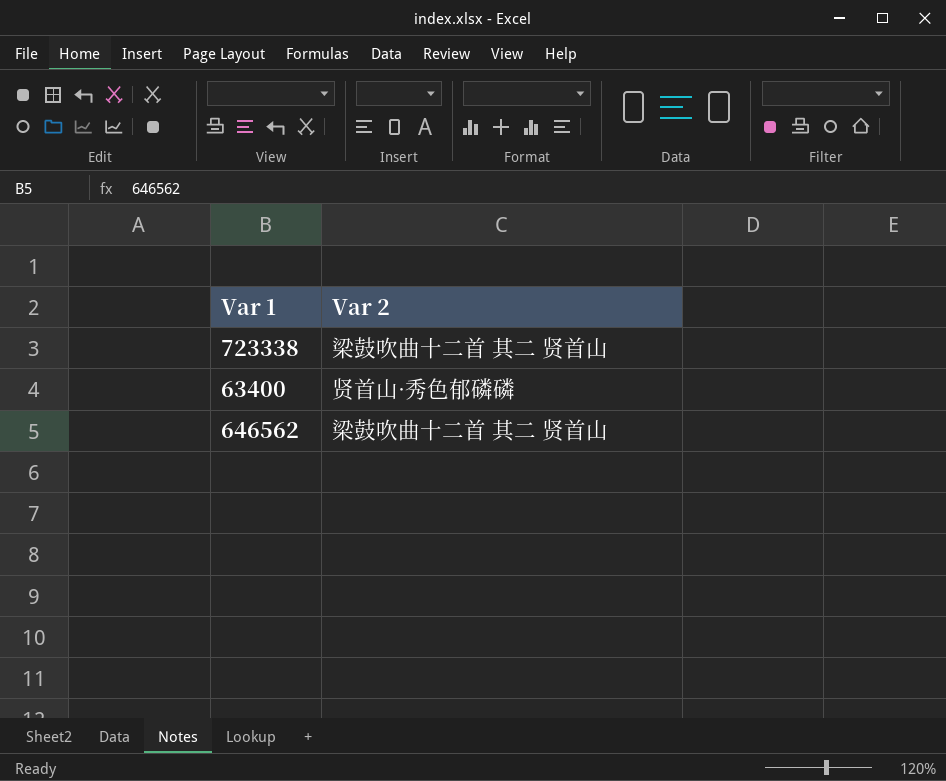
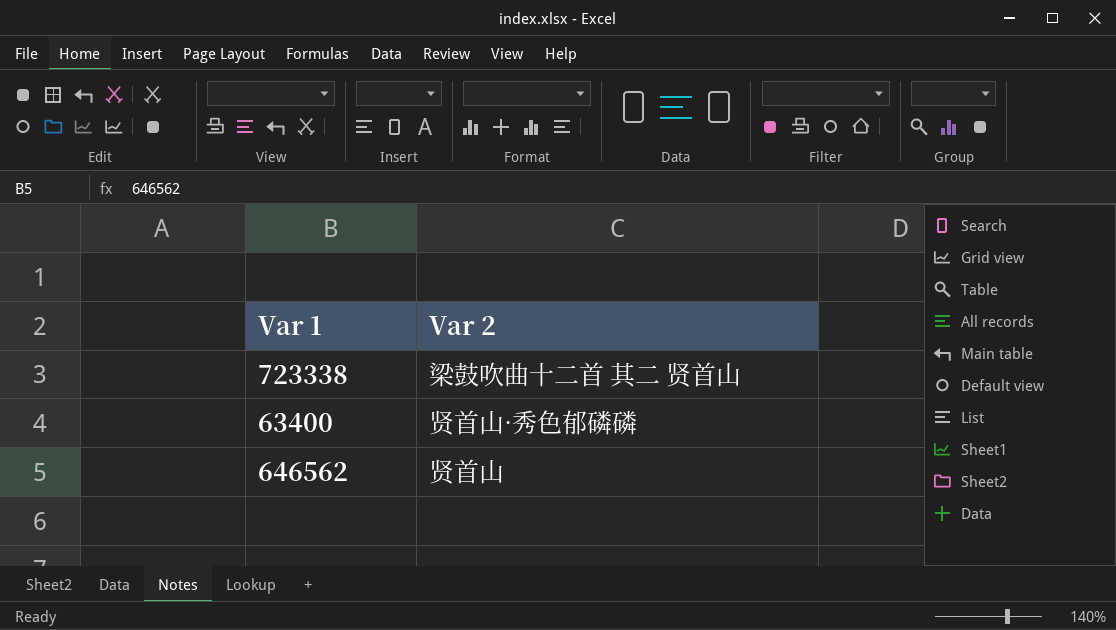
646562 | Var 2: 梁鼓吹曲十二首 其二 贤首山 -> 贤首山

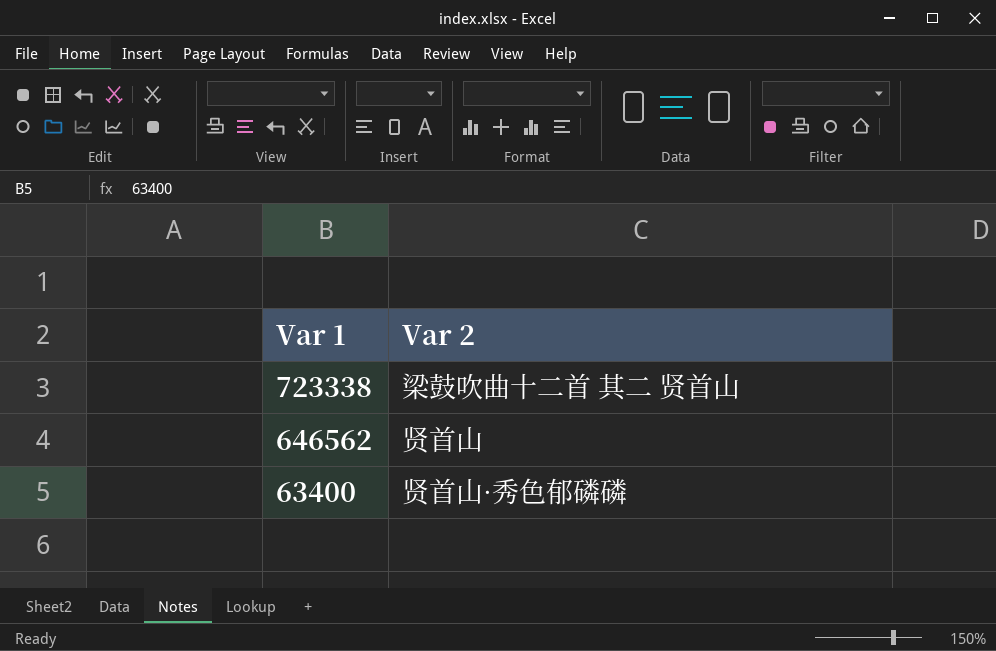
row order: none -> Var 1 descending

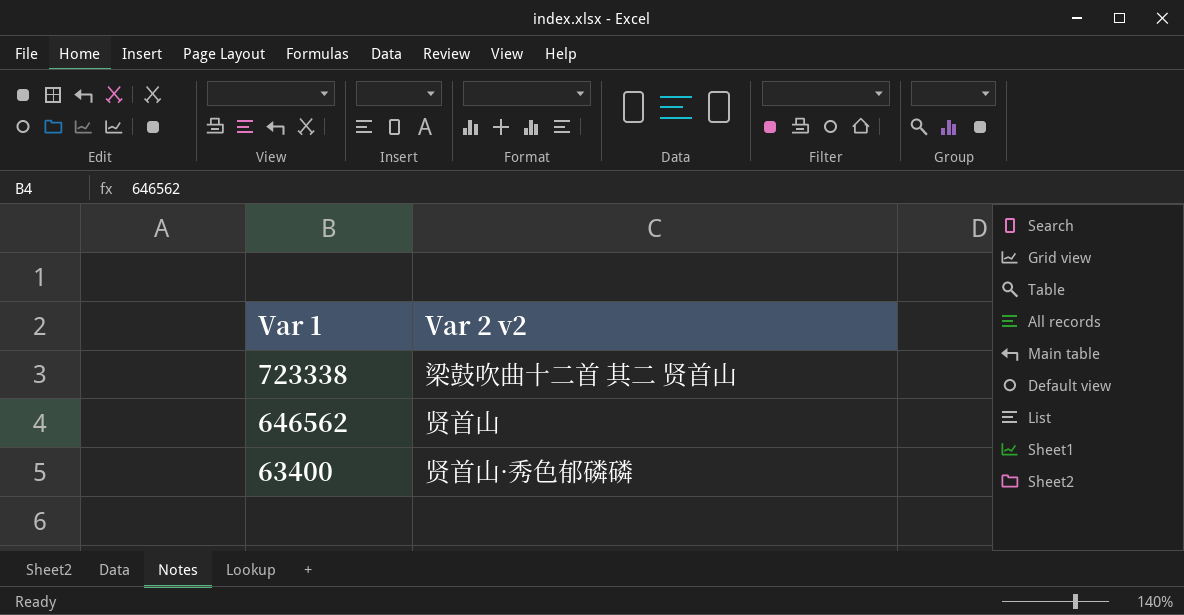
column name: Var 2 -> Var 2 v2

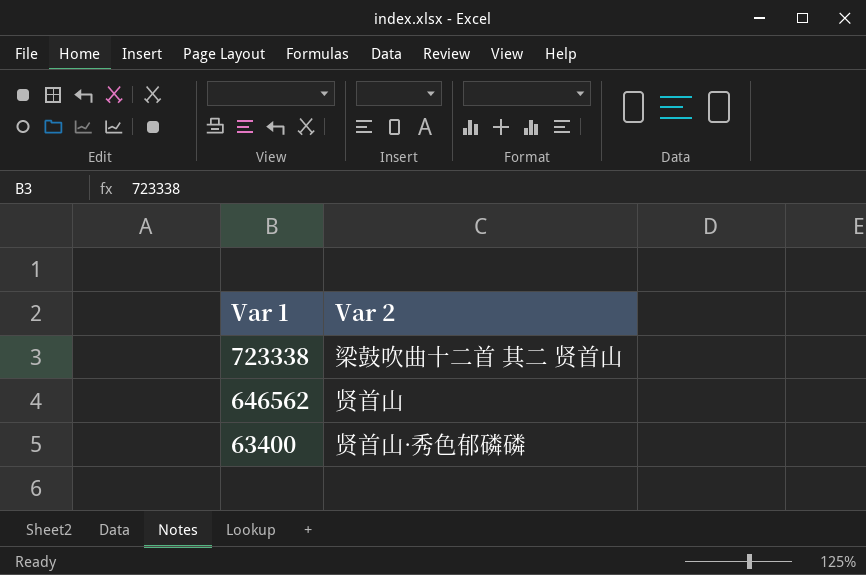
column name: Var 2 v2 -> Var 2

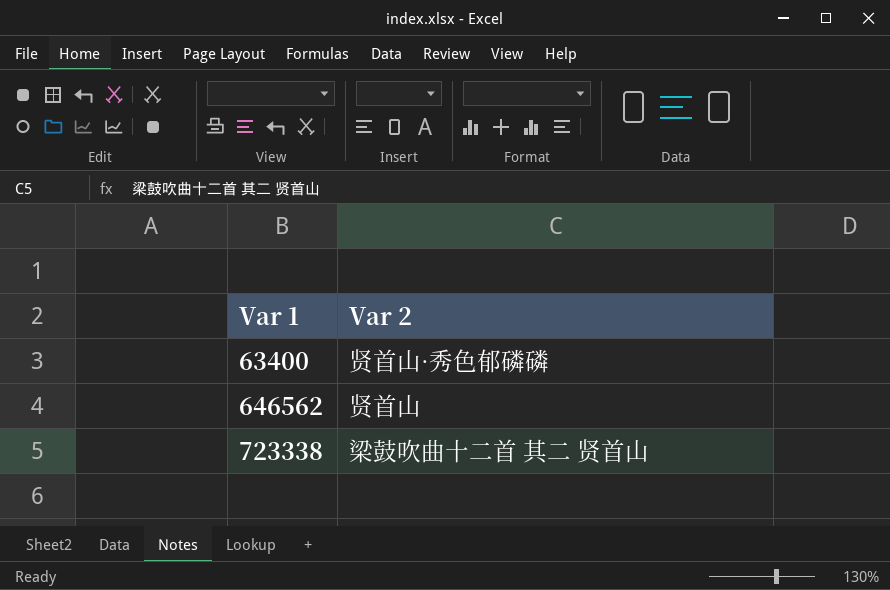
row order: Var 1 descending -> Var 1 ascending

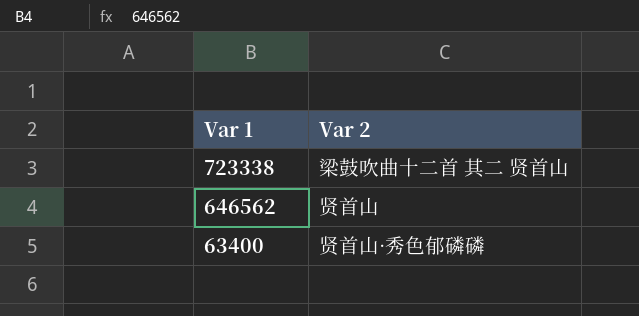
row order: Var 1 ascending -> Var 1 descending

